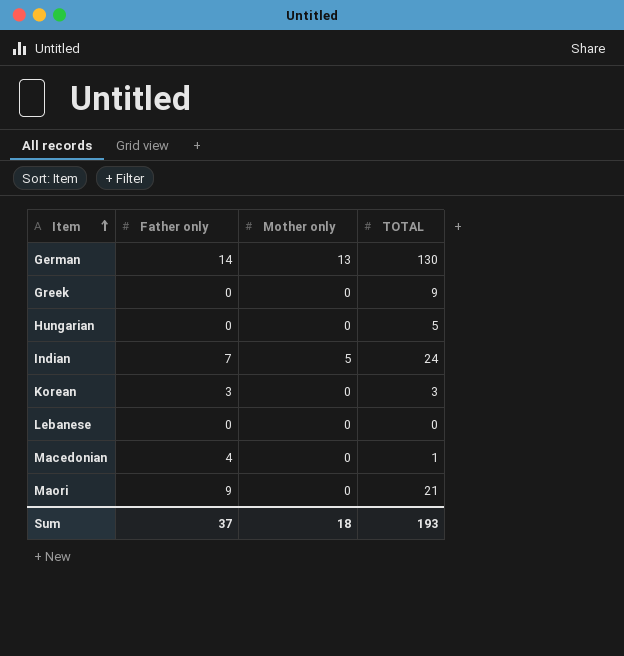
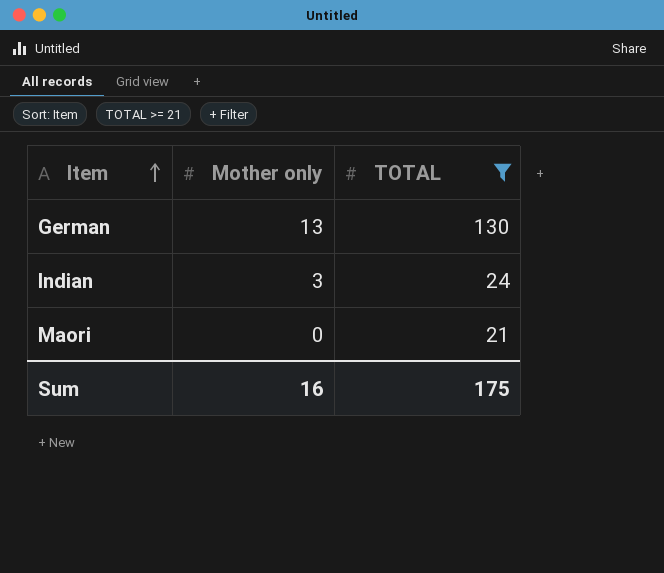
filter: none -> TOTAL >= 21
column Father only | position: 2 -> none
Indian | Mother only: 5 -> 3
Sum | Mother only: 18 -> 16
Sum | TOTAL: 193 -> 175

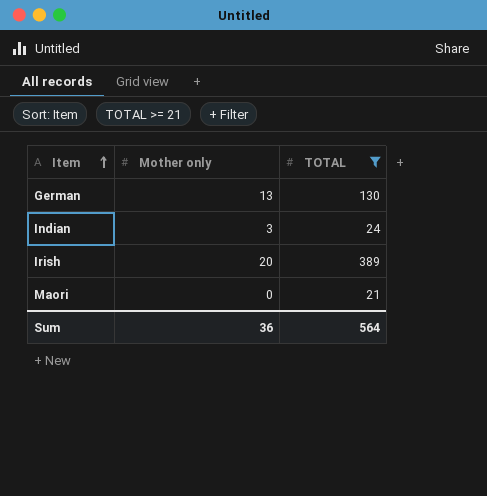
row Irish: none -> 20 | 389
Sum | Mother only: 16 -> 36
Sum | TOTAL: 175 -> 564

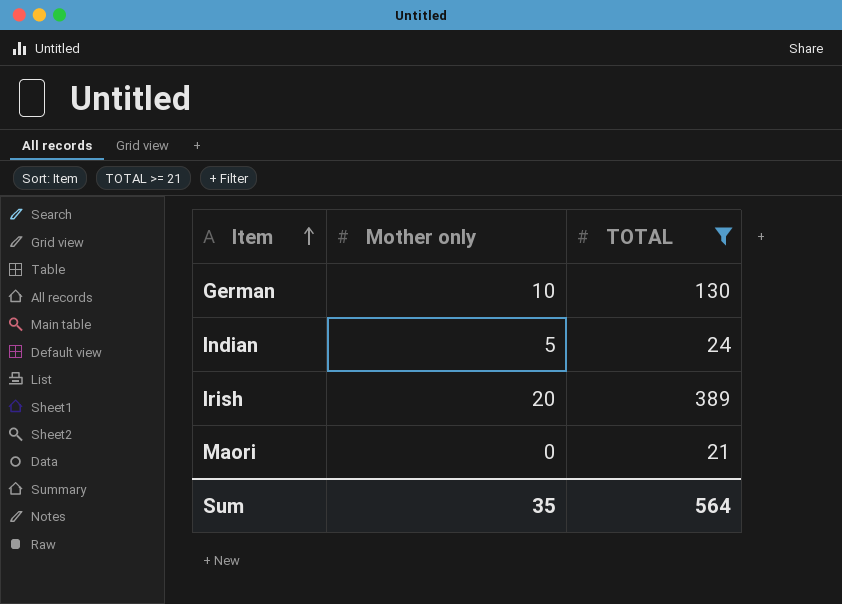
German | Mother only: 13 -> 10
Indian | Mother only: 3 -> 5
Sum | Mother only: 36 -> 35

